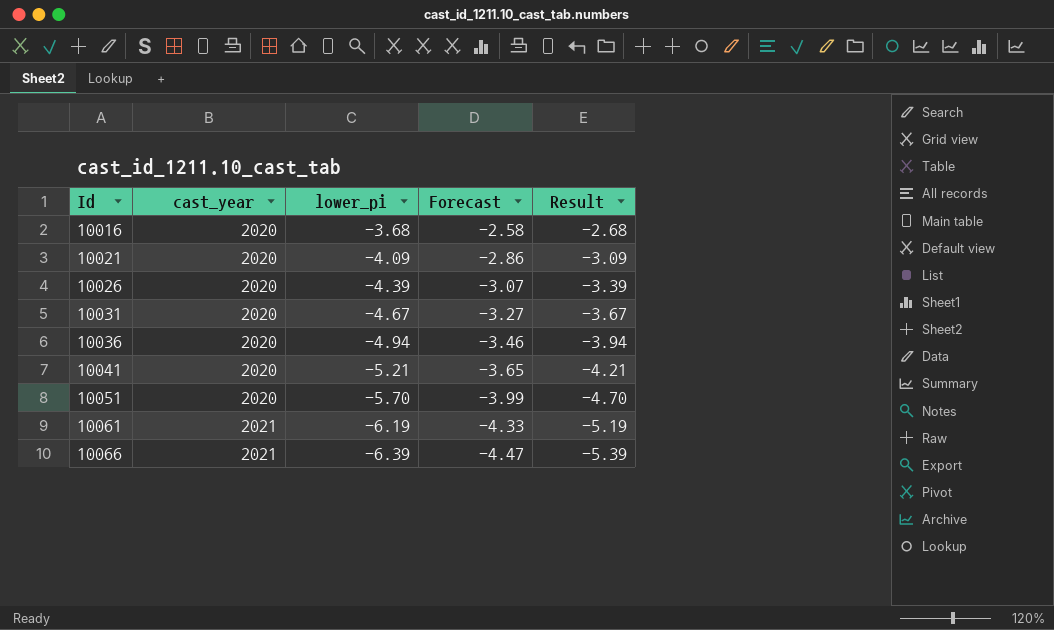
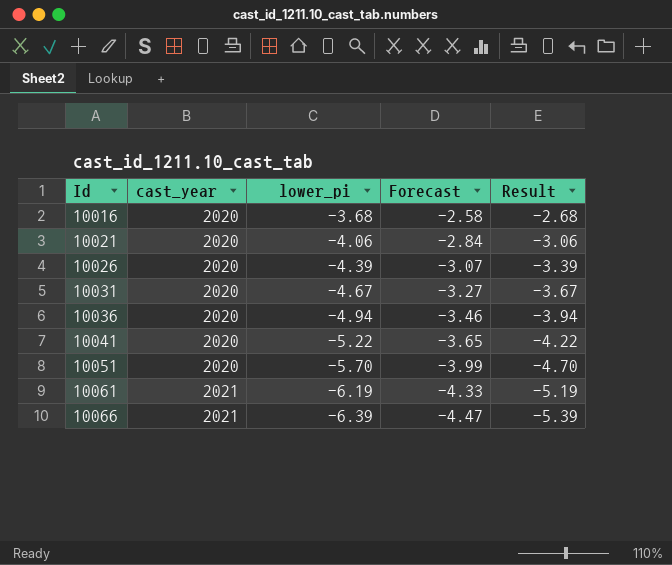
10021 | lower_pi: -4.09 -> -4.06
10021 | Forecast: -2.86 -> -2.84
10021 | Result: -3.09 -> -3.06
10041 | lower_pi: -5.21 -> -5.22
10041 | Result: -4.21 -> -4.22

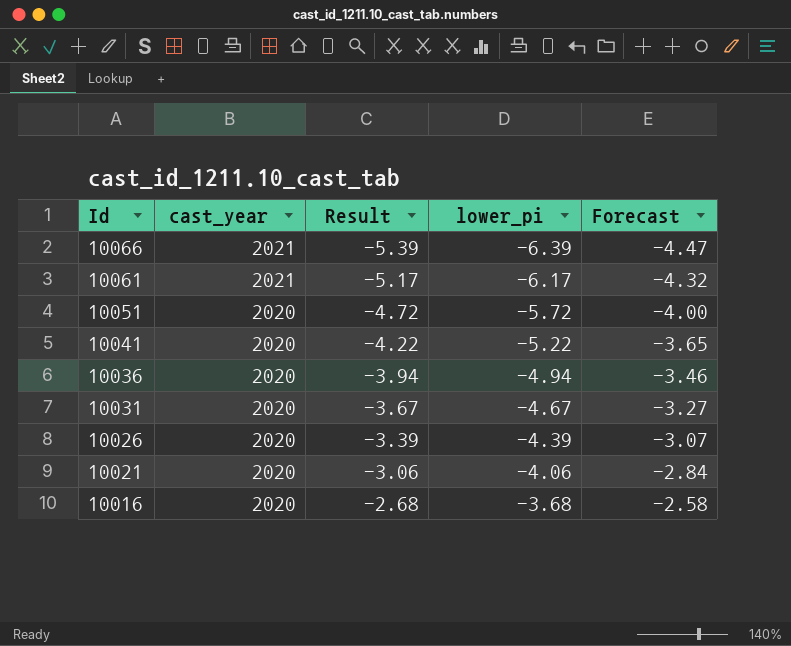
row order: Id ascending -> Id descending
column Result | position: 5 -> 3
10061 | Result: -5.19 -> -5.17
10061 | lower_pi: -6.19 -> -6.17
10061 | Forecast: -4.33 -> -4.32
10051 | Result: -4.70 -> -4.72
10051 | lower_pi: -5.70 -> -5.72
10051 | Forecast: -3.99 -> -4.00

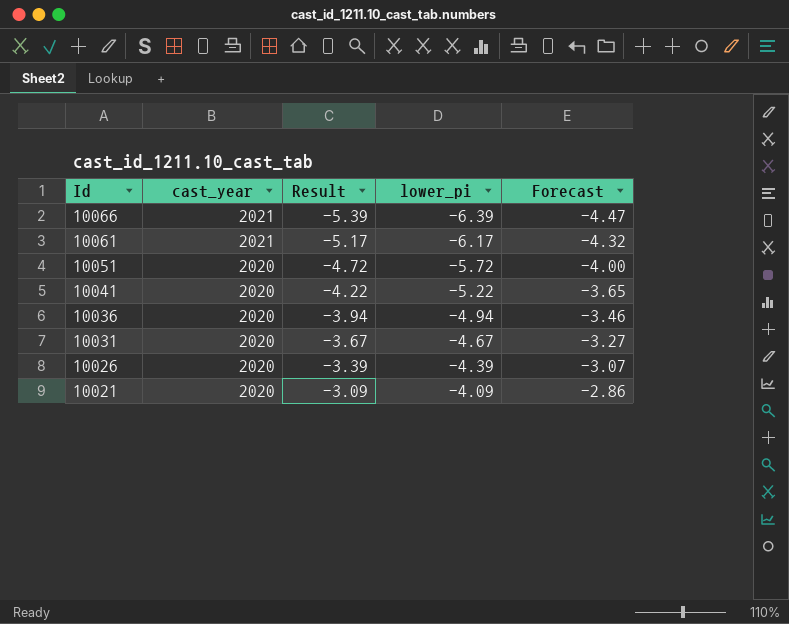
row 10016: 2020 | -2.68 | -3.68 | -2.58 -> none
10021 | Result: -3.06 -> -3.09
10021 | lower_pi: -4.06 -> -4.09
10021 | Forecast: -2.84 -> -2.86

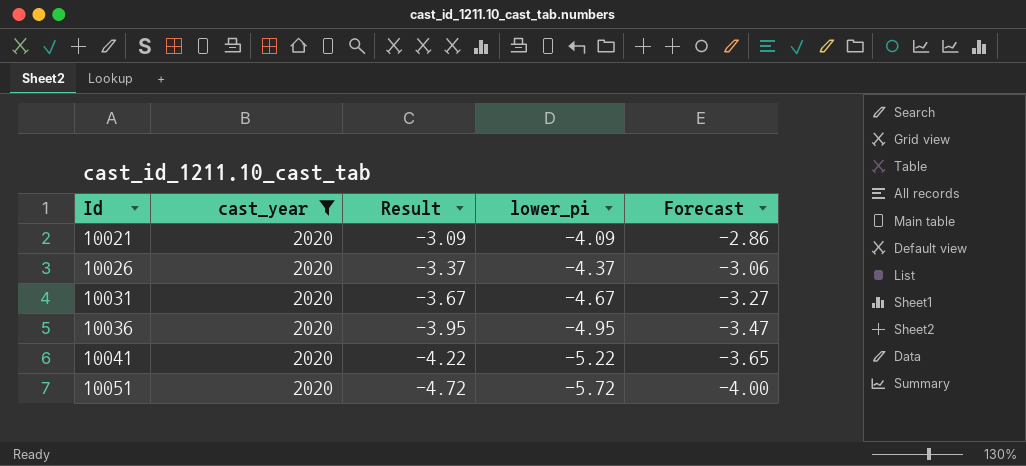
filter: none -> cast_year = 2020
row order: Id descending -> Id ascending
10026 | Result: -3.39 -> -3.37
10026 | lower_pi: -4.39 -> -4.37
10026 | Forecast: -3.07 -> -3.06
10036 | Result: -3.94 -> -3.95
10036 | lower_pi: -4.94 -> -4.95
10036 | Forecast: -3.46 -> -3.47

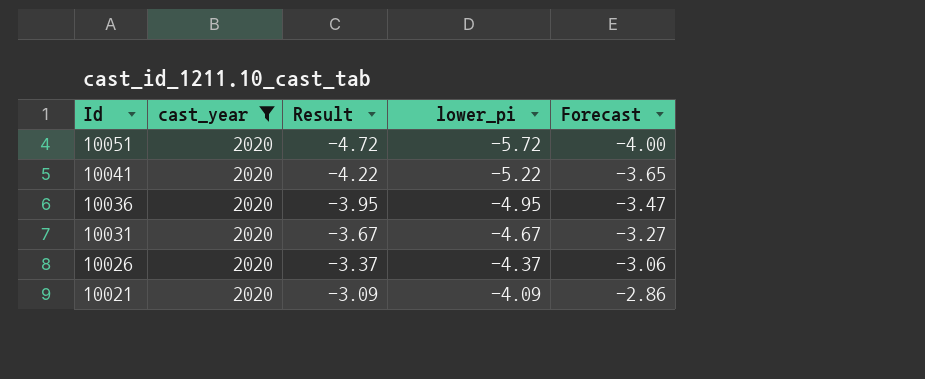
row order: Id ascending -> Id descending

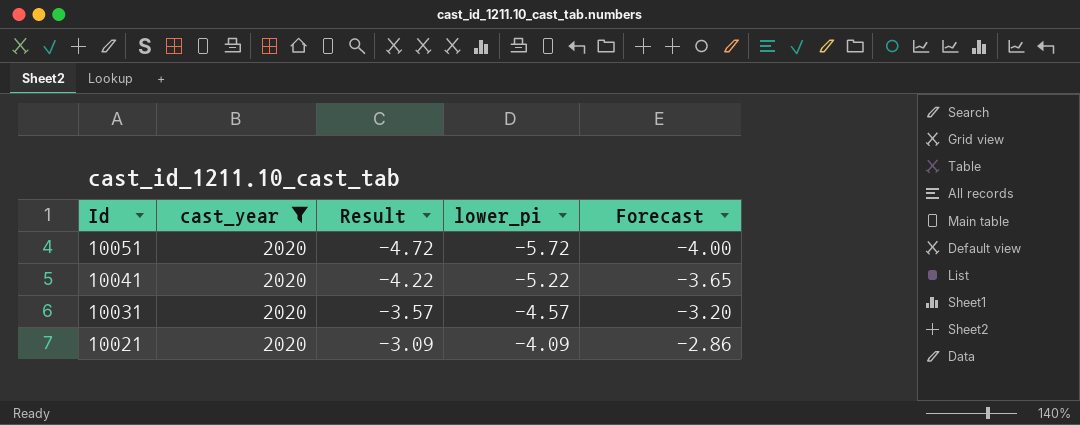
row 10036: 2020 | -3.95 | -4.95 | -3.47 -> none
row 10026: 2020 | -3.37 | -4.37 | -3.06 -> none
10031 | Result: -3.67 -> -3.57
10031 | lower_pi: -4.67 -> -4.57
10031 | Forecast: -3.27 -> -3.20

